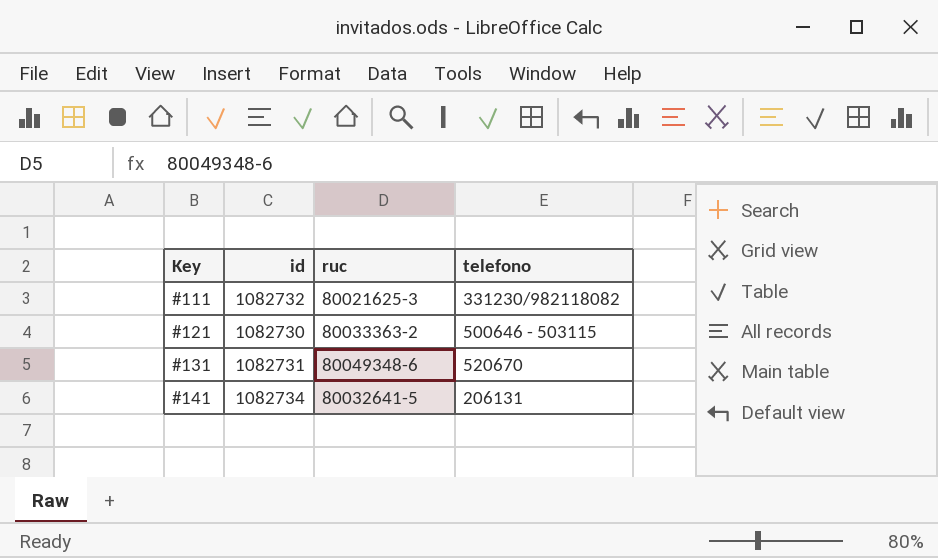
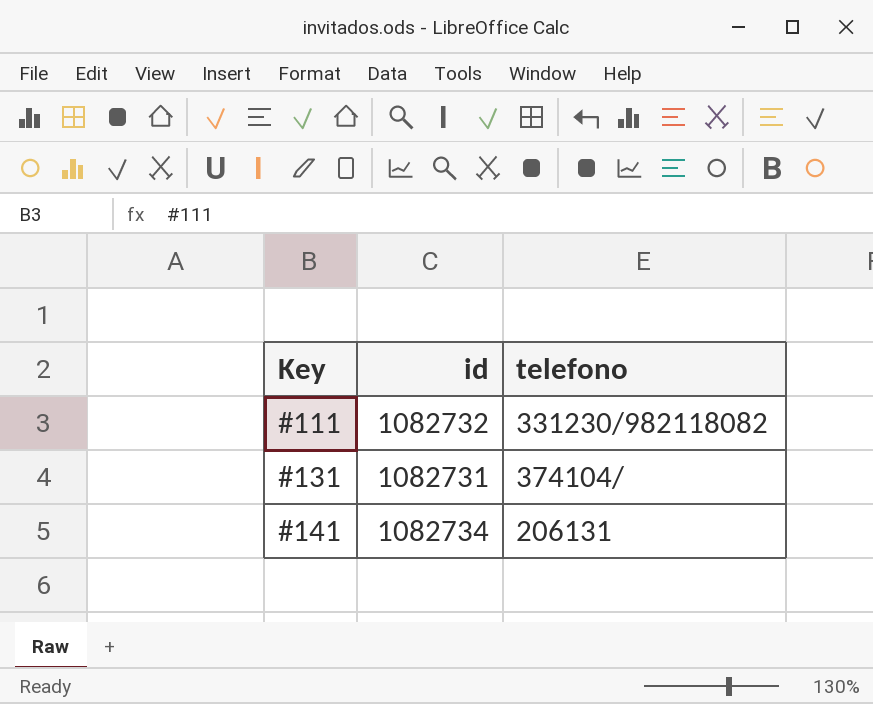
column ruc | position: 3 -> none
row #121: 1082730 | 80033363-2 | 500646 - 503115 -> none
#131 | telefono: 520670 -> 374104/

